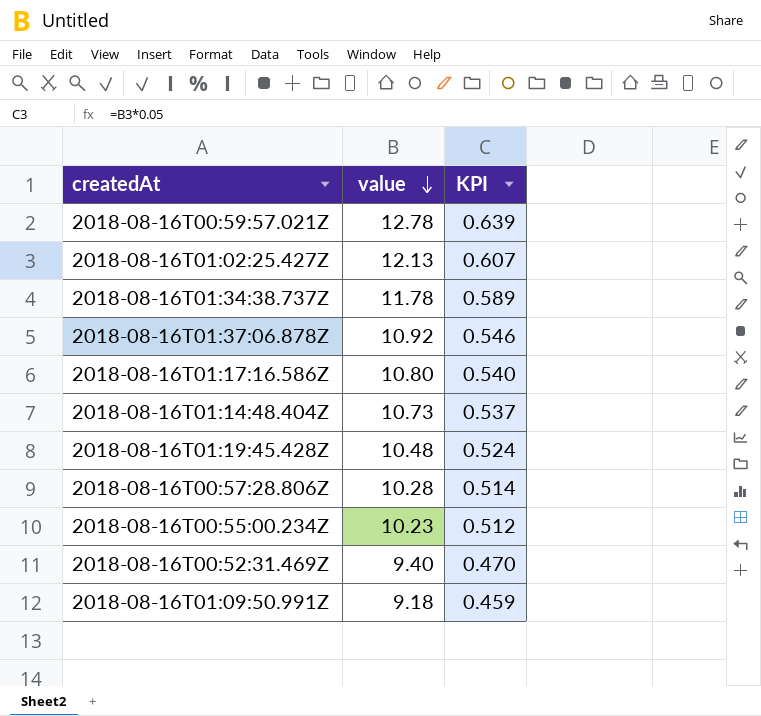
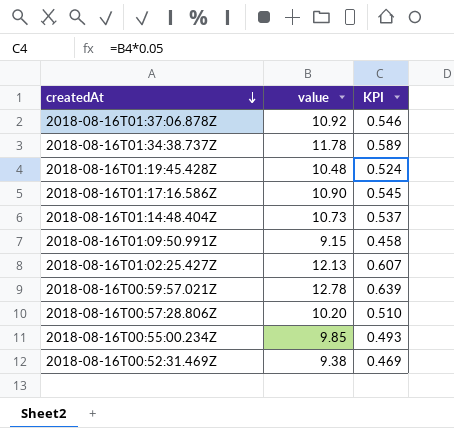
row order: value descending -> createdAt descending
2018-08-16T01:17:16.586Z | value: 10.80 -> 10.90
2018-08-16T01:17:16.586Z | KPI: 0.540 -> 0.545
2018-08-16T01:09:50.991Z | value: 9.18 -> 9.15
2018-08-16T01:09:50.991Z | KPI: 0.459 -> 0.458
2018-08-16T00:57:28.806Z | value: 10.28 -> 10.20
2018-08-16T00:57:28.806Z | KPI: 0.514 -> 0.510
2018-08-16T00:55:00.234Z | value: 10.23 -> 9.85
2018-08-16T00:55:00.234Z | KPI: 0.512 -> 0.493
2018-08-16T00:52:31.469Z | value: 9.40 -> 9.38
2018-08-16T00:52:31.469Z | KPI: 0.470 -> 0.469

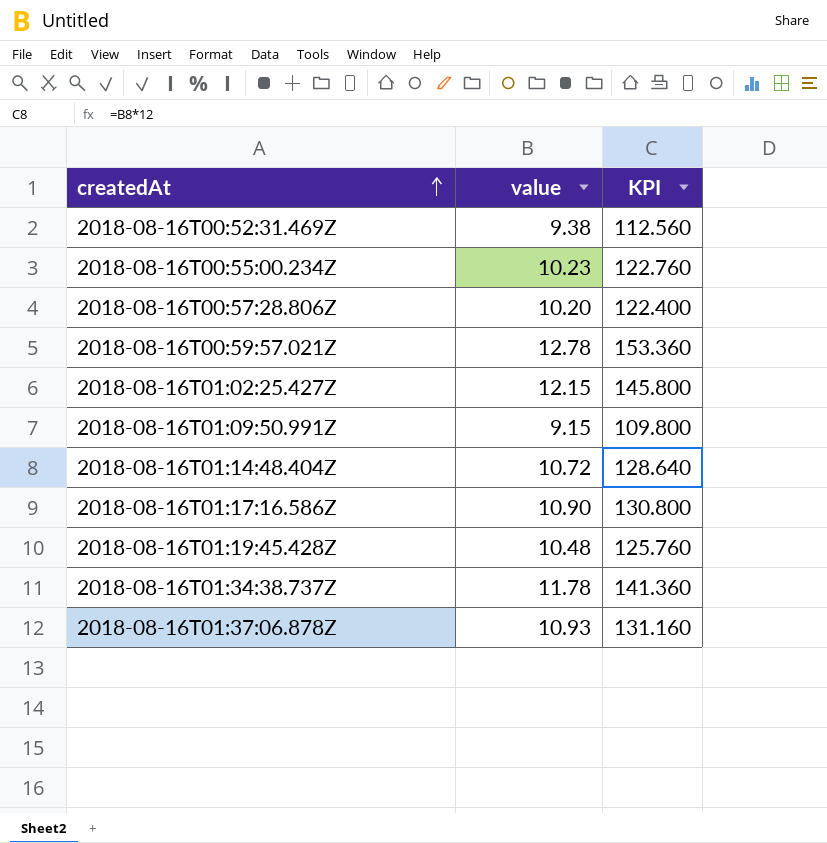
row order: createdAt descending -> createdAt ascending
column KPI | formula: [value] * 0.05 -> [value] * 12
2018-08-16T00:55:00.234Z | value: 9.85 -> 10.23
2018-08-16T01:02:25.427Z | value: 12.13 -> 12.15
2018-08-16T01:14:48.404Z | value: 10.73 -> 10.72
2018-08-16T01:37:06.878Z | value: 10.92 -> 10.93

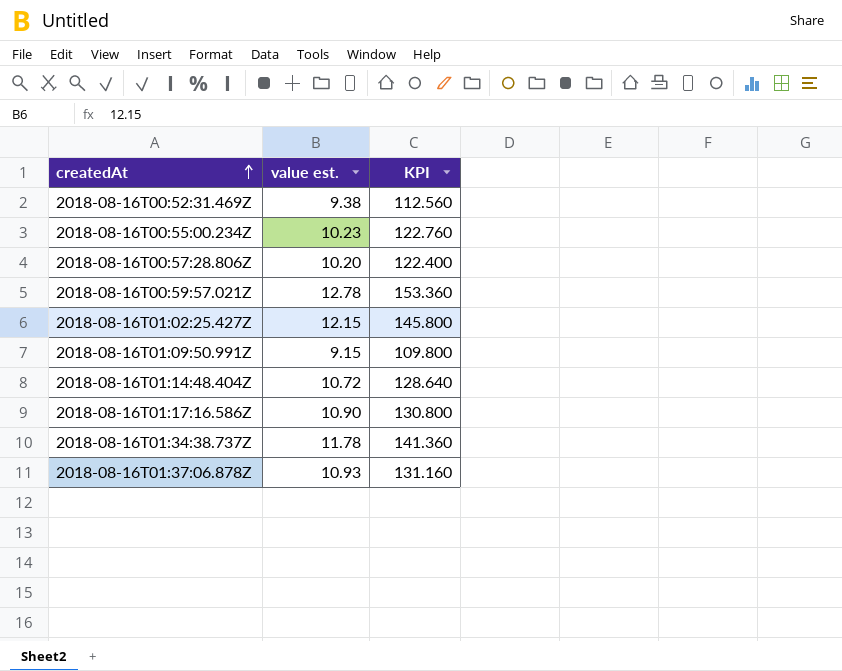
column name: value -> value est.
row 2018-08-16T01:19:45.428Z: 10.48 | 125.760 -> none

